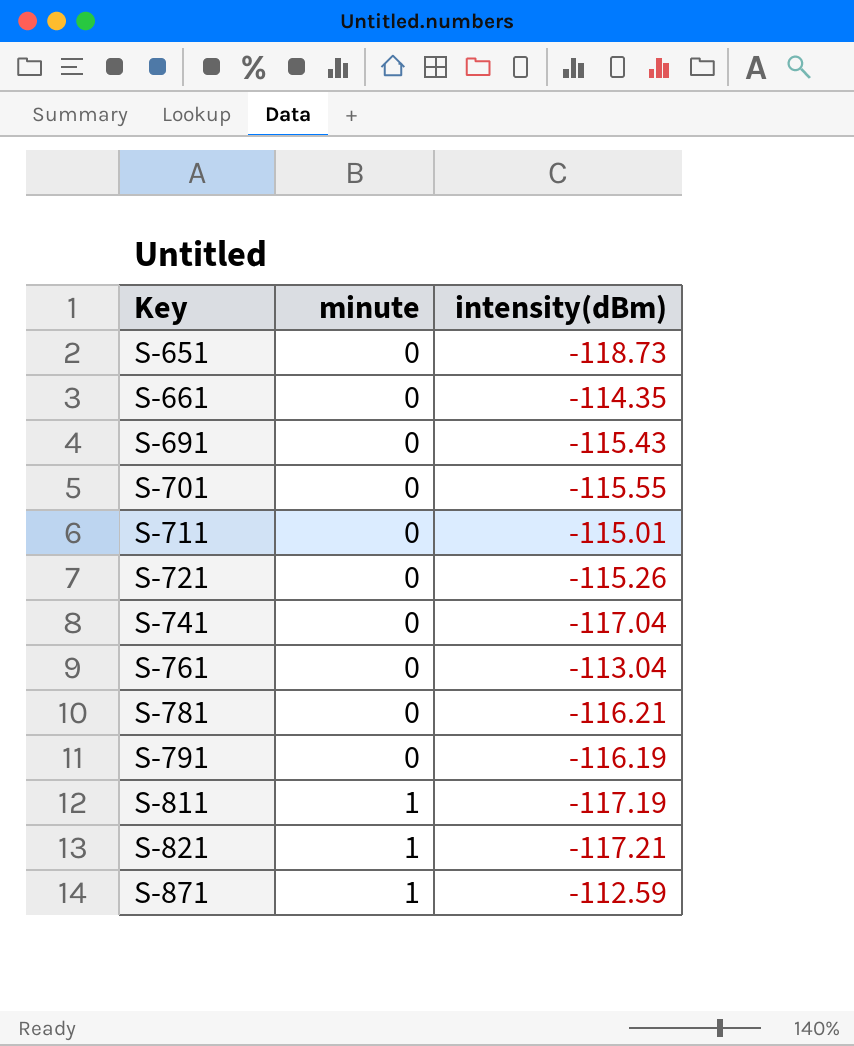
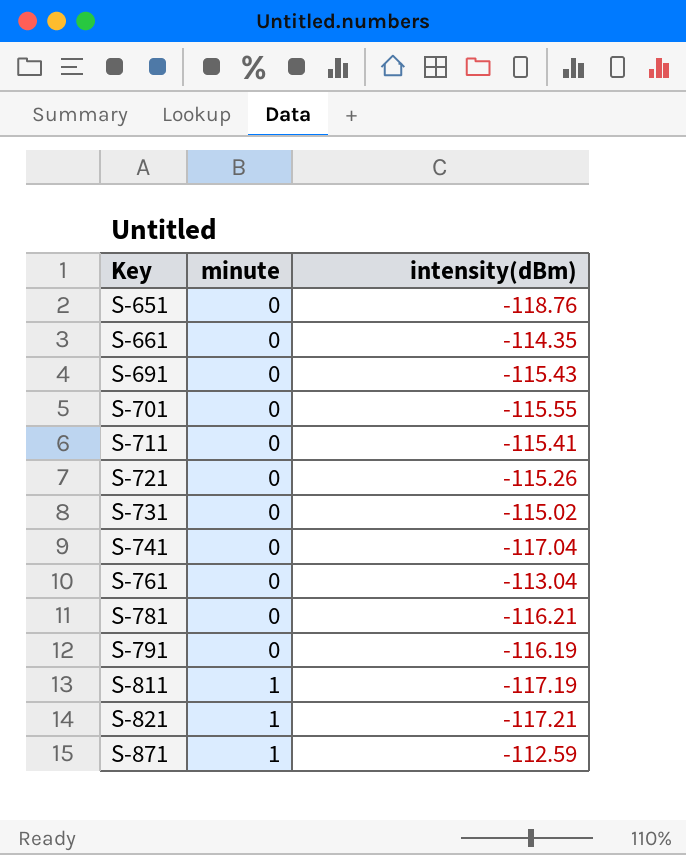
S-651 | intensity(dBm): -118.73 -> -118.76
S-711 | intensity(dBm): -115.01 -> -115.41
row S-731: none -> 0 | -115.02

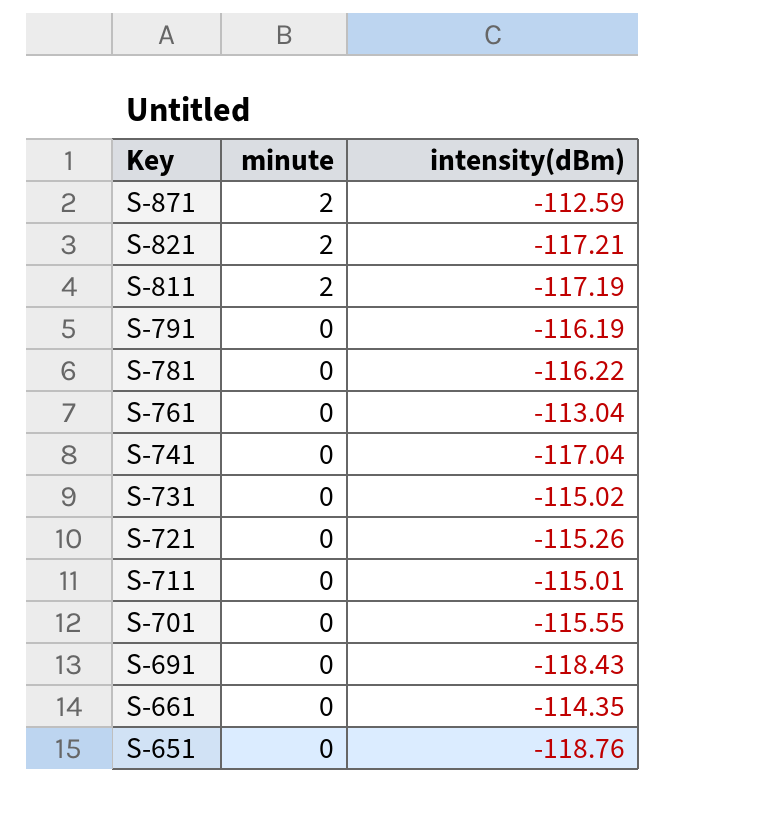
row order: Key ascending -> Key descending
S-871 | minute: 1 -> 2
S-821 | minute: 1 -> 2
S-811 | minute: 1 -> 2
S-781 | intensity(dBm): -116.21 -> -116.22
S-711 | intensity(dBm): -115.41 -> -115.01
S-691 | intensity(dBm): -115.43 -> -118.43

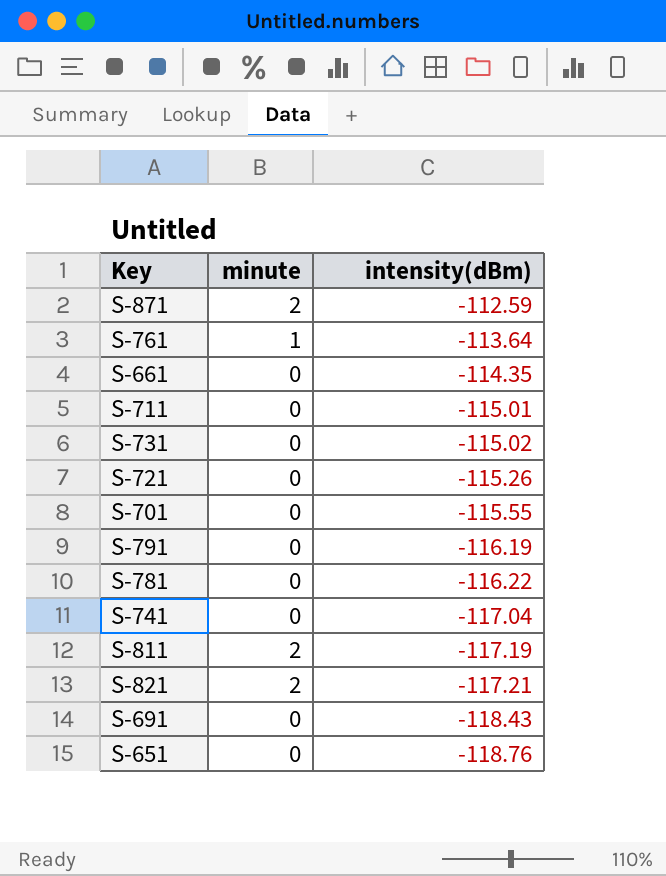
row order: Key descending -> intensity(dBm) descending
S-761 | minute: 0 -> 1
S-761 | intensity(dBm): -113.04 -> -113.64

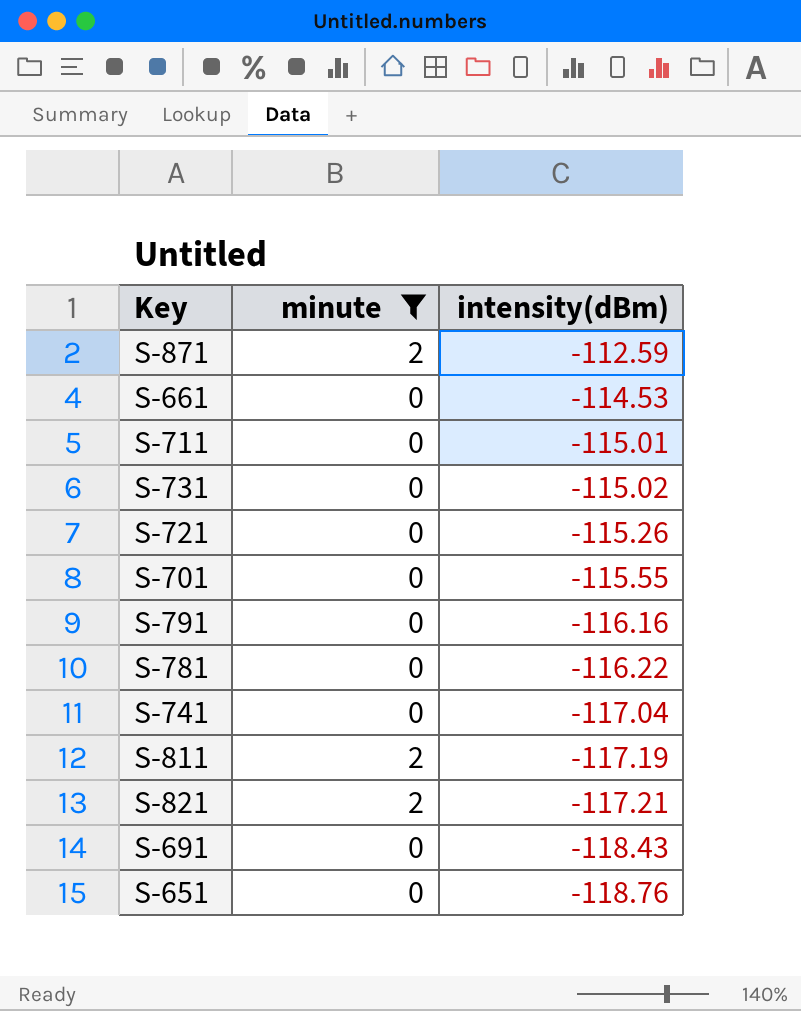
filter: none -> minute != 1
S-661 | intensity(dBm): -114.35 -> -114.53
S-791 | intensity(dBm): -116.19 -> -116.16

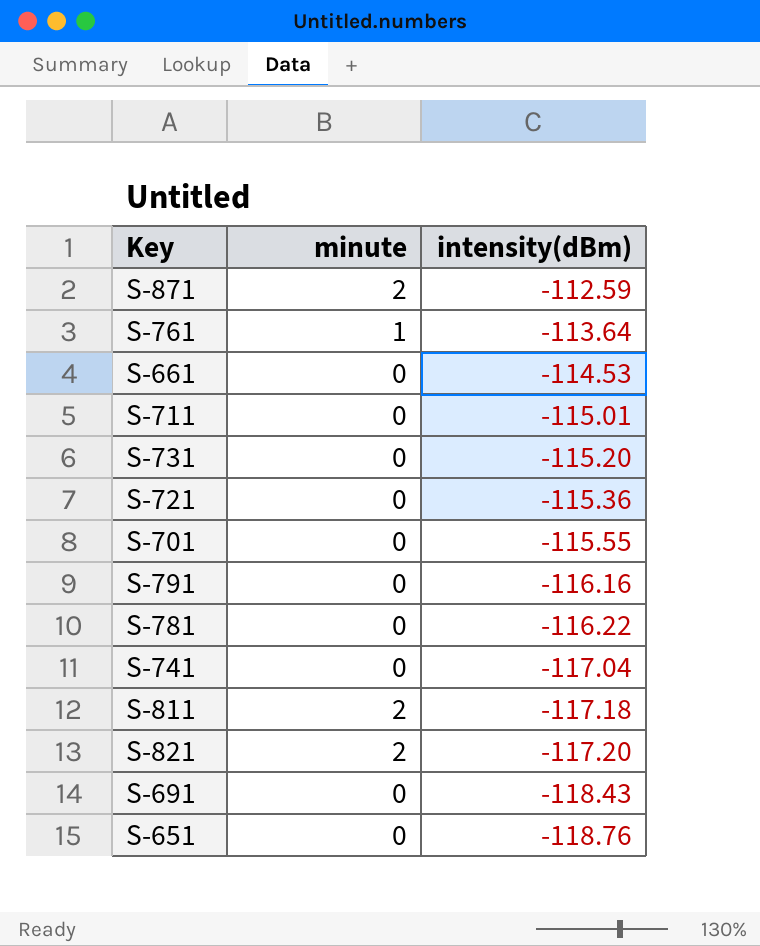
filter: minute != 1 -> none
S-731 | intensity(dBm): -115.02 -> -115.20
S-721 | intensity(dBm): -115.26 -> -115.36
S-811 | intensity(dBm): -117.19 -> -117.18
S-821 | intensity(dBm): -117.21 -> -117.20

